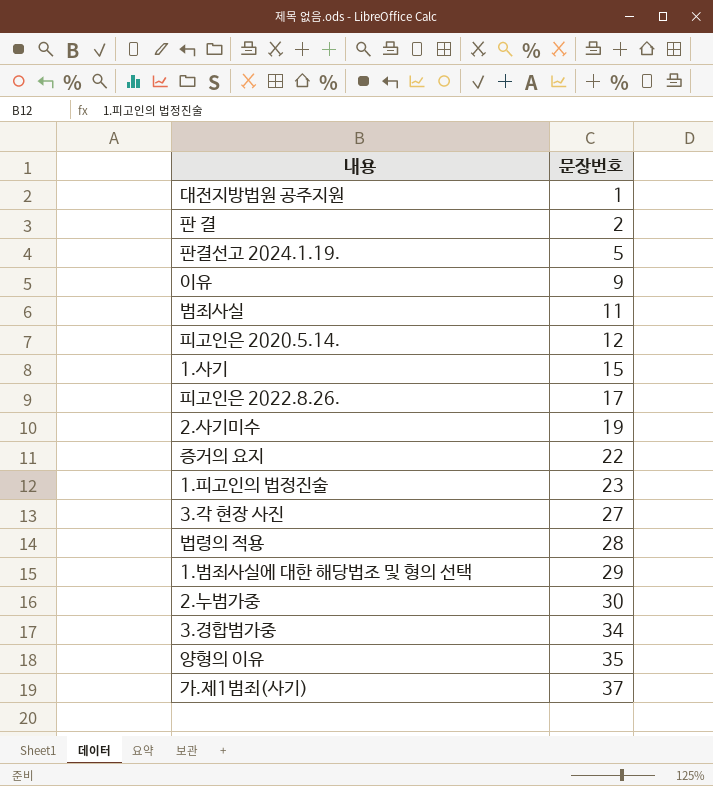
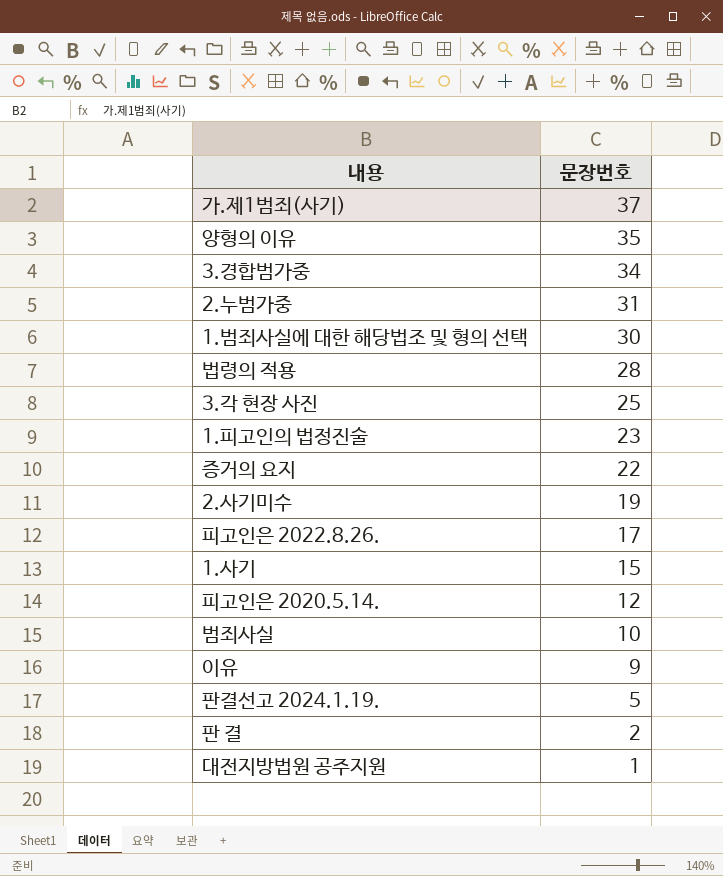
row order: 문장번호 ascending -> 문장번호 descending
2.누범가중 | 문장번호: 30 -> 31
1.범죄사실에 대한 해당법조 및 형의 선택 | 문장번호: 29 -> 30
3.각 현장 사진 | 문장번호: 27 -> 25
범죄사실 | 문장번호: 11 -> 10

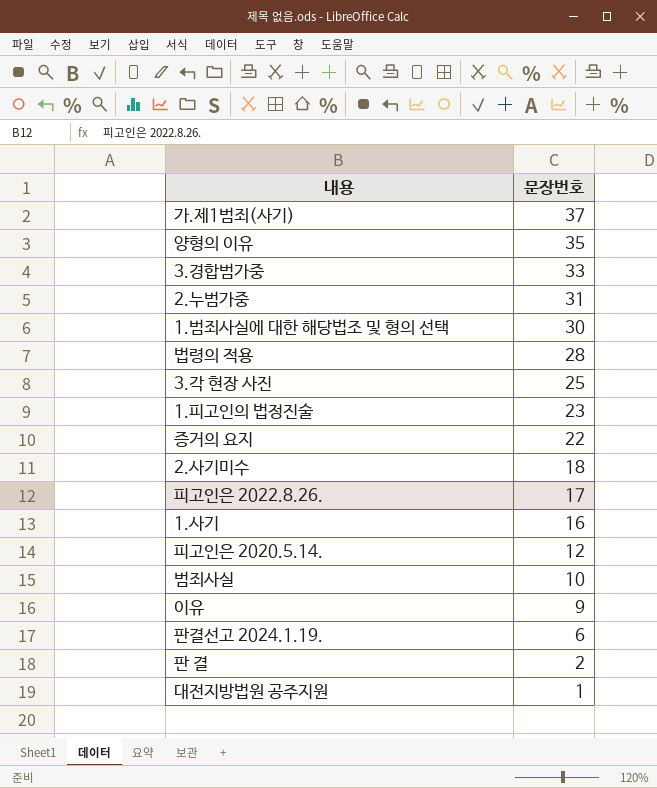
3.경합범가중 | 문장번호: 34 -> 33
2.사기미수 | 문장번호: 19 -> 18
1.사기 | 문장번호: 15 -> 16
판결선고 2024.1.19. | 문장번호: 5 -> 6

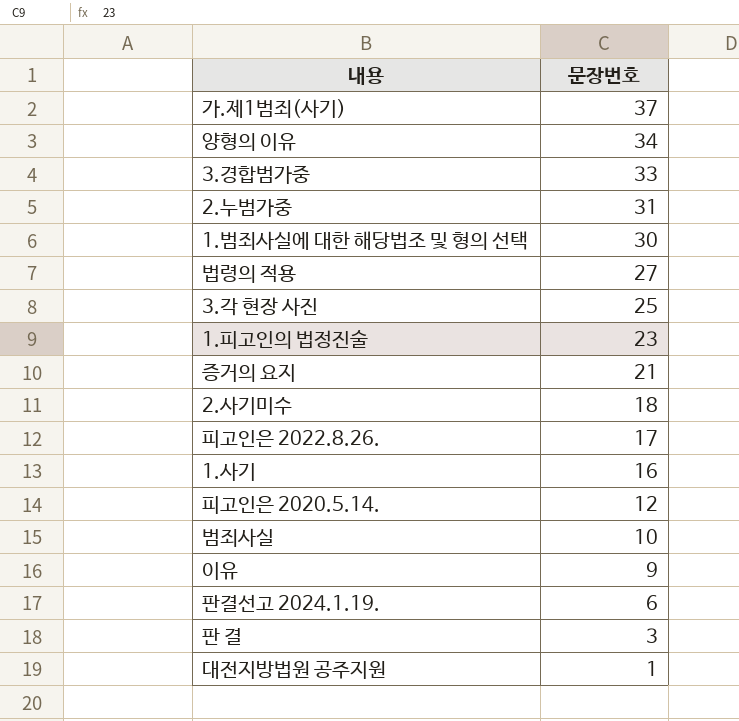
양형의 이유 | 문장번호: 35 -> 34
법령의 적용 | 문장번호: 28 -> 27
증거의 요지 | 문장번호: 22 -> 21
판 결 | 문장번호: 2 -> 3

